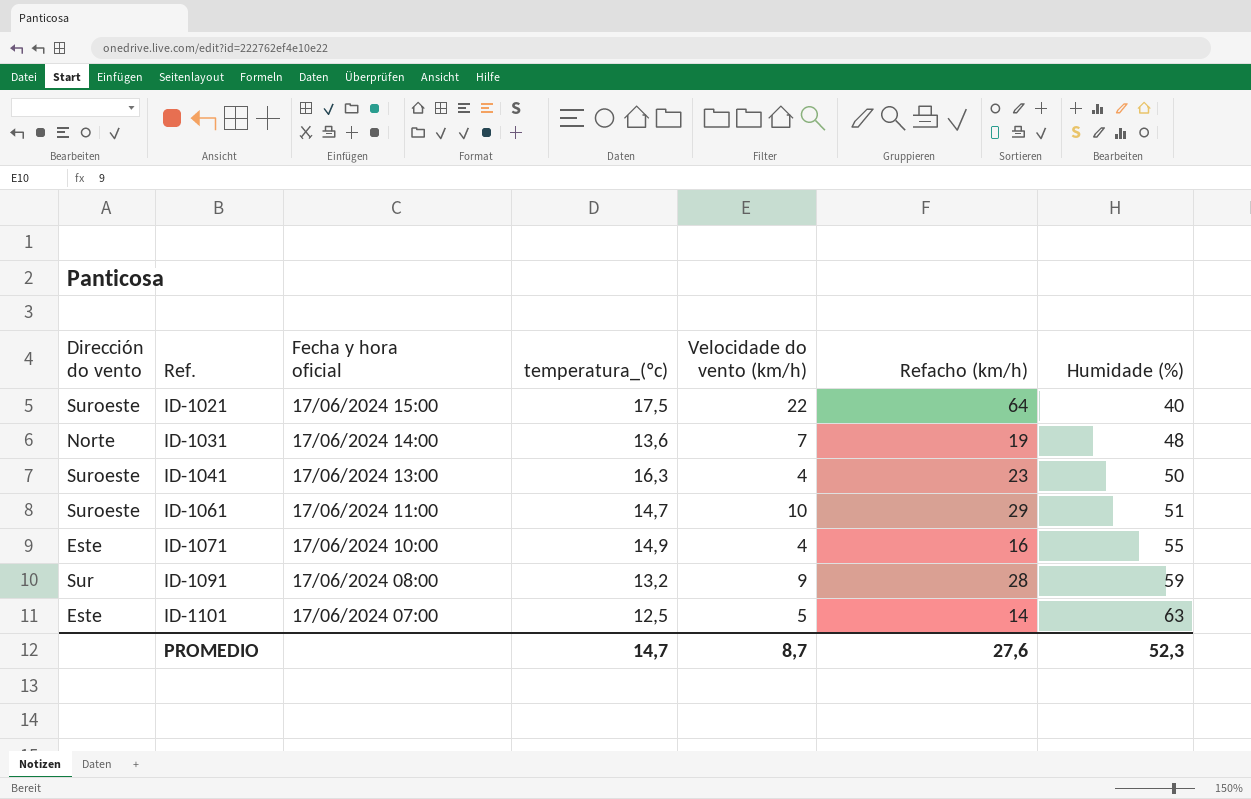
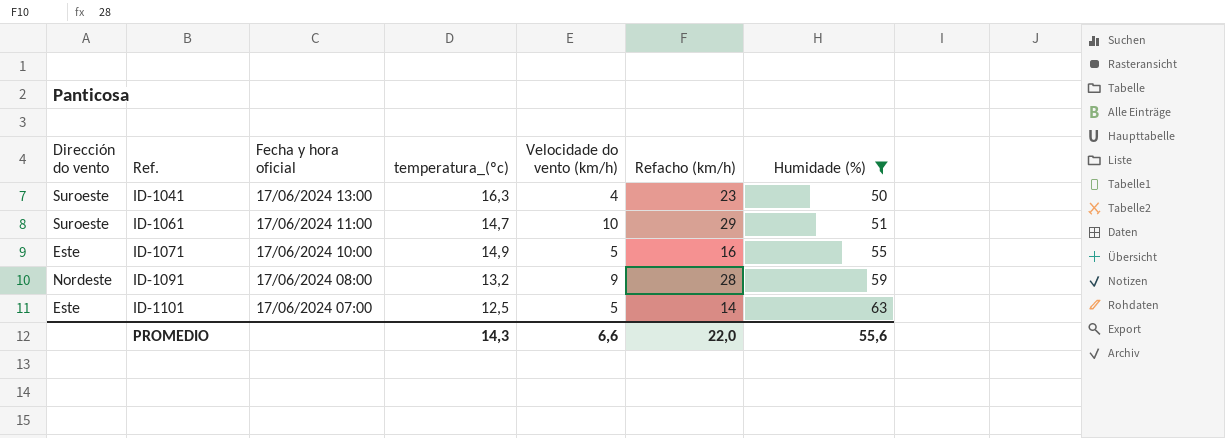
filter: none -> Humidade (%) >= 50
ID-1071 | Velocidade do vento (km/h): 4 -> 5
ID-1091 | Dirección do vento: Sur -> Nordeste
PROMEDIO | temperatura_(ºc): 14,7 -> 14,3
PROMEDIO | Velocidade do vento (km/h): 8,7 -> 6,6
PROMEDIO | Refacho (km/h): 27,6 -> 22,0
PROMEDIO | Humidade (%): 52,3 -> 55,6

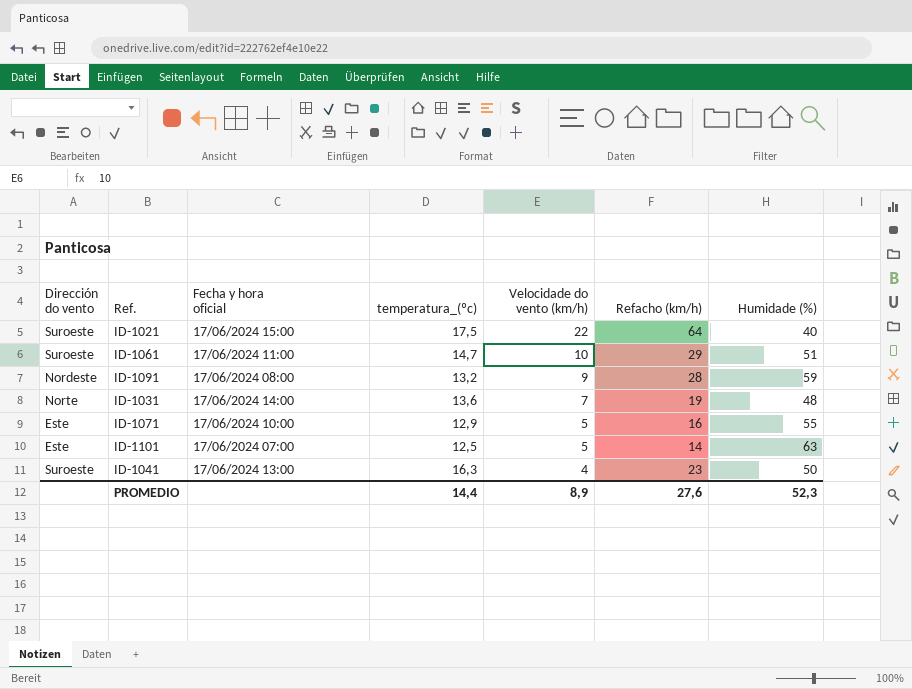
filter: Humidade (%) >= 50 -> none
row order: Ref. ascending -> Velocidade do vento (km/h) descending
ID-1071 | temperatura_(ºc): 14,9 -> 12,9
PROMEDIO | temperatura_(ºc): 14,3 -> 14,4
PROMEDIO | Velocidade do vento (km/h): 6,6 -> 8,9
PROMEDIO | Refacho (km/h): 22,0 -> 27,6
PROMEDIO | Humidade (%): 55,6 -> 52,3

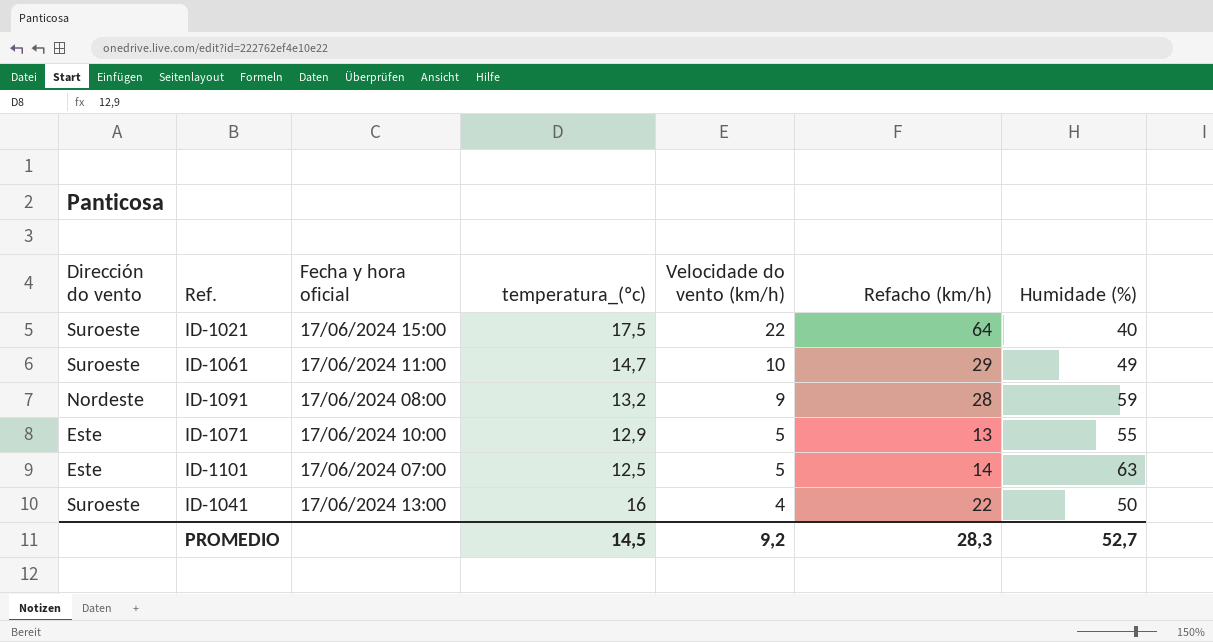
row ID-1031: Norte | 17/06/2024 14:00 | 13,6 | 7 | 19 | 48 -> none
ID-1061 | Humidade (%): 51 -> 49
ID-1071 | Refacho (km/h): 16 -> 13
ID-1041 | temperatura_(ºc): 16,3 -> 16
ID-1041 | Refacho (km/h): 23 -> 22
PROMEDIO | temperatura_(ºc): 14,4 -> 14,5
PROMEDIO | Velocidade do vento (km/h): 8,9 -> 9,2
PROMEDIO | Refacho (km/h): 27,6 -> 28,3
PROMEDIO | Humidade (%): 52,3 -> 52,7

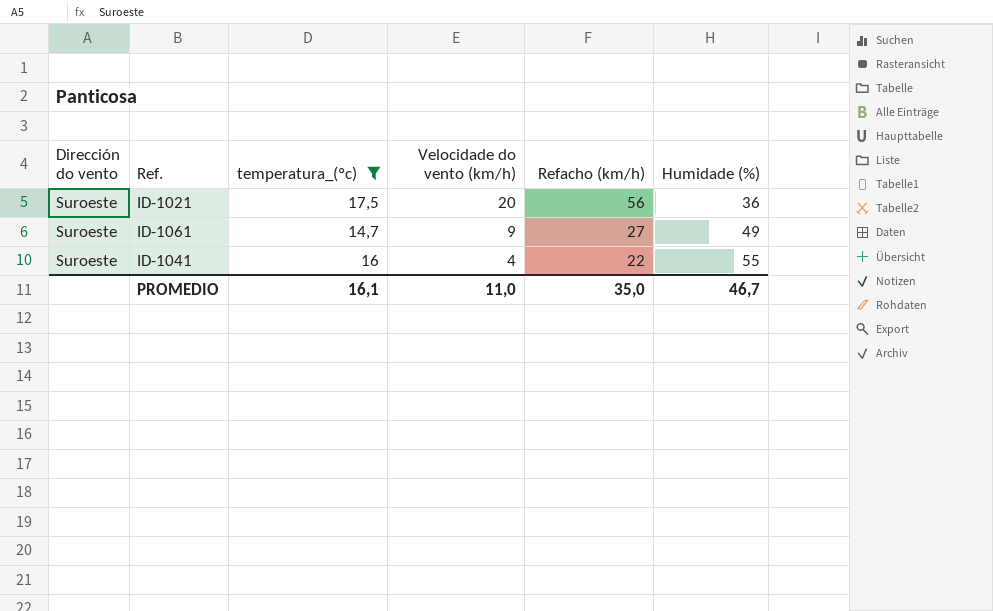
filter: none -> temperatura_(ºc) >= 14,7
column Fecha y hora oficial | position: 3 -> none
ID-1021 | Velocidade do vento (km/h): 22 -> 20
ID-1021 | Refacho (km/h): 64 -> 56
ID-1021 | Humidade (%): 40 -> 36
ID-1061 | Velocidade do vento (km/h): 10 -> 9
ID-1061 | Refacho (km/h): 29 -> 27
ID-1041 | Humidade (%): 50 -> 55
PROMEDIO | temperatura_(ºc): 14,5 -> 16,1
PROMEDIO | Velocidade do vento (km/h): 9,2 -> 11,0
PROMEDIO | Refacho (km/h): 28,3 -> 35,0
PROMEDIO | Humidade (%): 52,7 -> 46,7

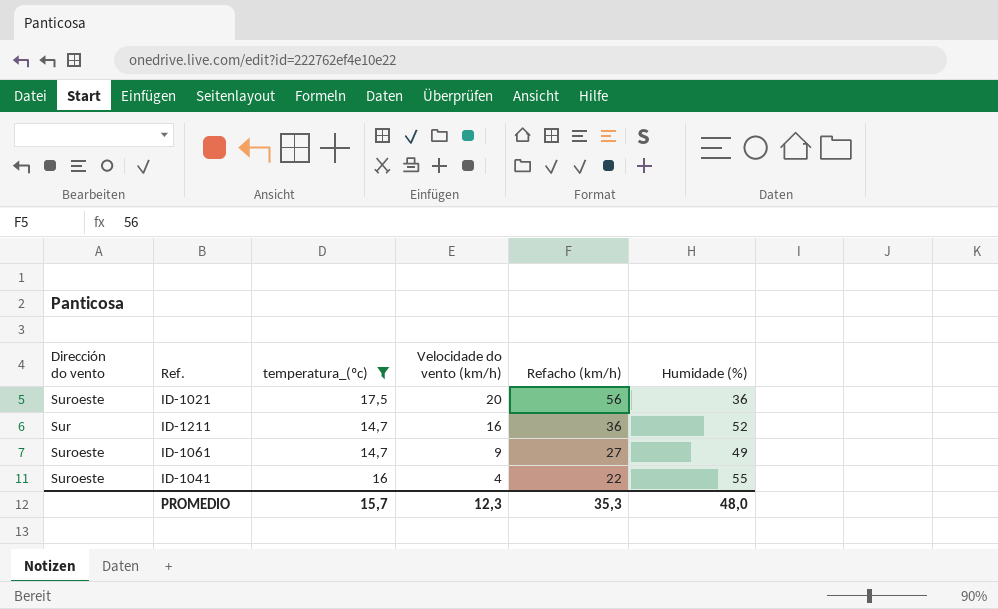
row ID-1211: none -> Sur | 14,7 | 16 | 36 | 52
PROMEDIO | temperatura_(ºc): 16,1 -> 15,7
PROMEDIO | Velocidade do vento (km/h): 11,0 -> 12,3
PROMEDIO | Refacho (km/h): 35,0 -> 35,3
PROMEDIO | Humidade (%): 46,7 -> 48,0

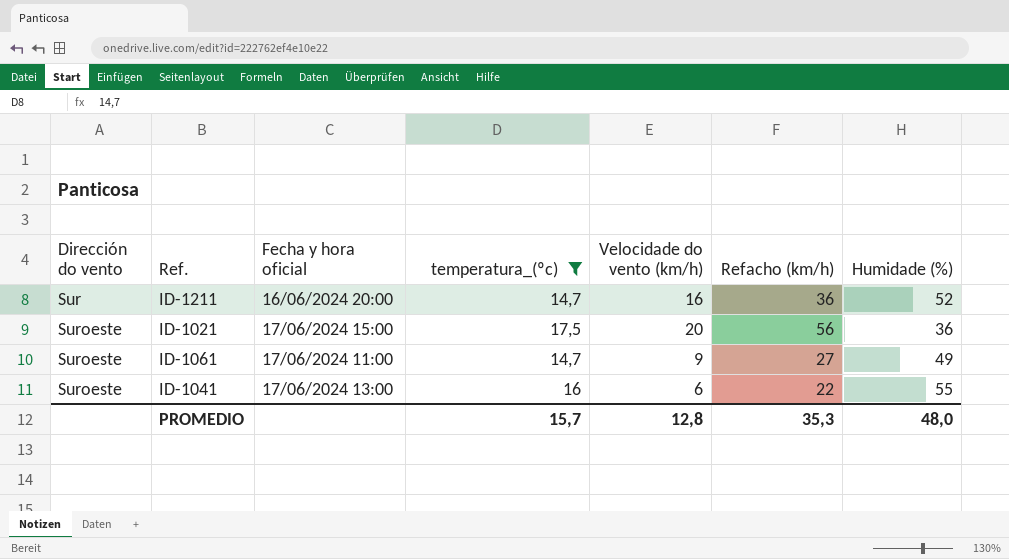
row order: Velocidade do vento (km/h) descending -> Dirección do vento ascending
column Fecha y hora oficial | position: none -> 3
ID-1041 | Velocidade do vento (km/h): 4 -> 6
PROMEDIO | Velocidade do vento (km/h): 12,3 -> 12,8

